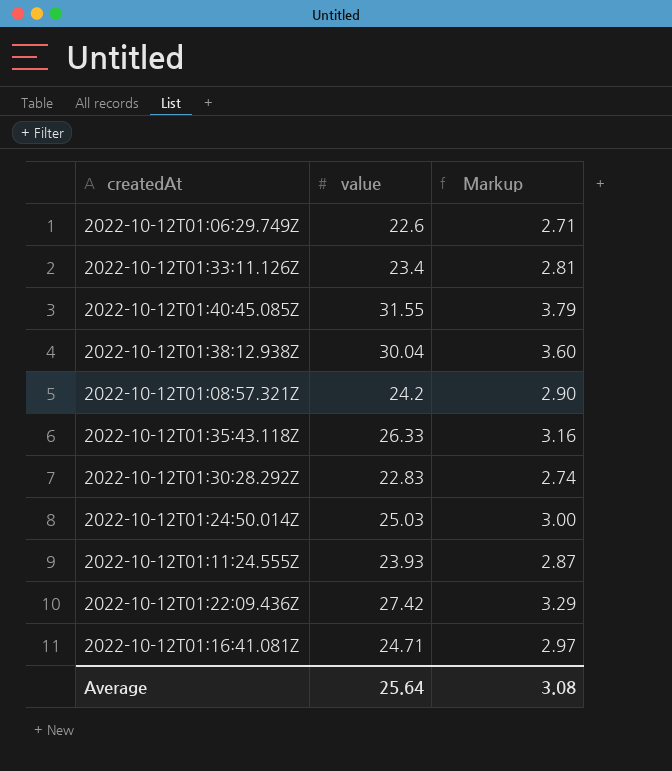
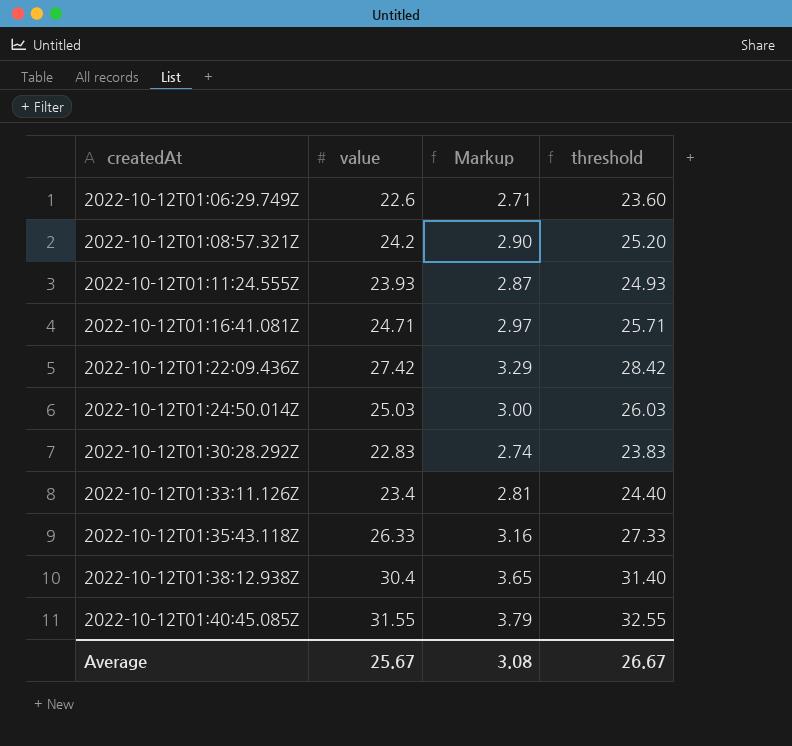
row order: none -> createdAt ascending
column threshold | formula: none -> [value] + 1
2022-10-12T01:38:12.938Z | value: 30.04 -> 30.4
2022-10-12T01:38:12.938Z | Markup: 3.60 -> 3.65
Average | value: 25.64 -> 25.67

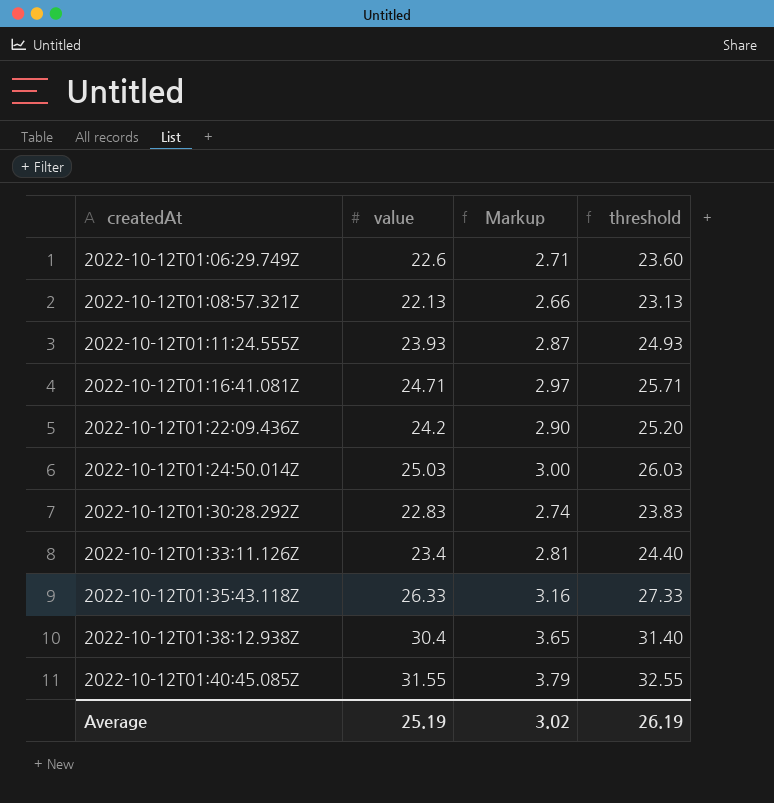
2022-10-12T01:08:57.321Z | value: 24.2 -> 22.13
2022-10-12T01:08:57.321Z | Markup: 2.90 -> 2.66
2022-10-12T01:08:57.321Z | threshold: 25.20 -> 23.13
2022-10-12T01:22:09.436Z | value: 27.42 -> 24.2
2022-10-12T01:22:09.436Z | Markup: 3.29 -> 2.90
2022-10-12T01:22:09.436Z | threshold: 28.42 -> 25.20
Average | value: 25.67 -> 25.19
Average | Markup: 3.08 -> 3.02
Average | threshold: 26.67 -> 26.19

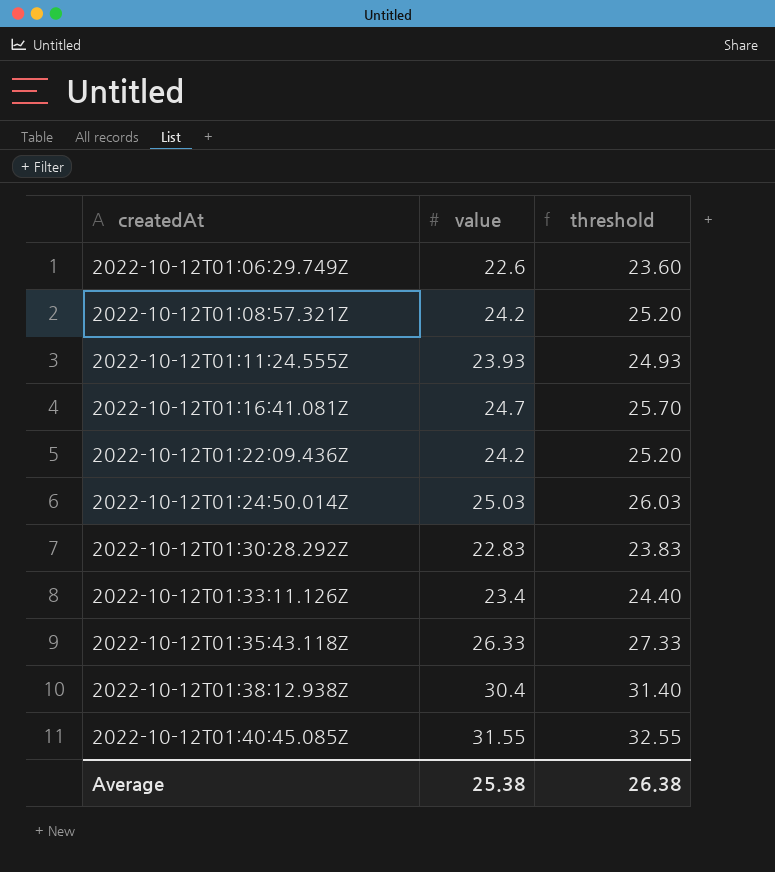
column Markup | formula: [value] * 0.12 -> none
2022-10-12T01:08:57.321Z | value: 22.13 -> 24.2
2022-10-12T01:08:57.321Z | threshold: 23.13 -> 25.20
2022-10-12T01:16:41.081Z | value: 24.71 -> 24.7
2022-10-12T01:16:41.081Z | threshold: 25.71 -> 25.70
Average | value: 25.19 -> 25.38
Average | threshold: 26.19 -> 26.38

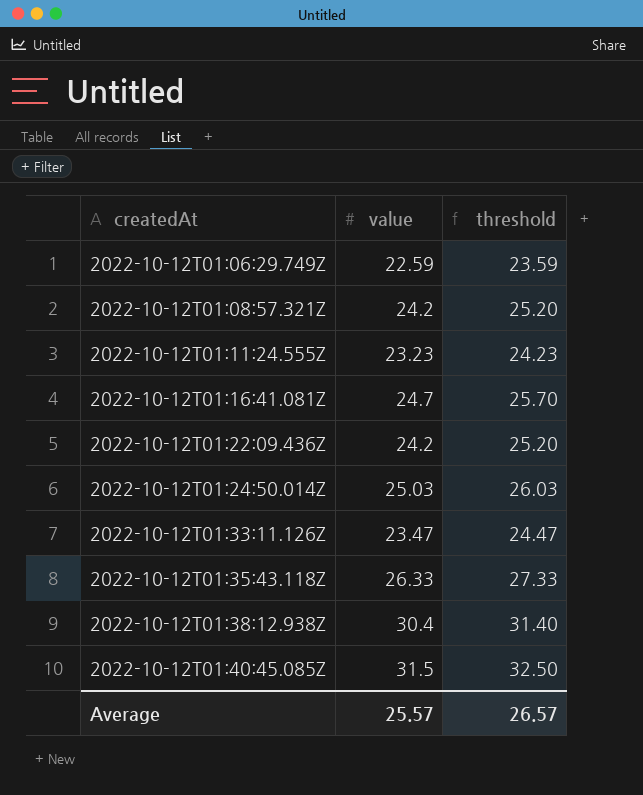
row 2022-10-12T01:30:28.292Z: 22.83 | 23.83 -> none
2022-10-12T01:06:29.749Z | value: 22.6 -> 22.59
2022-10-12T01:06:29.749Z | threshold: 23.60 -> 23.59
2022-10-12T01:11:24.555Z | value: 23.93 -> 23.23
2022-10-12T01:11:24.555Z | threshold: 24.93 -> 24.23
2022-10-12T01:33:11.126Z | value: 23.4 -> 23.47
2022-10-12T01:33:11.126Z | threshold: 24.40 -> 24.47
2022-10-12T01:40:45.085Z | value: 31.55 -> 31.5
2022-10-12T01:40:45.085Z | threshold: 32.55 -> 32.50
Average | value: 25.38 -> 25.57
Average | threshold: 26.38 -> 26.57

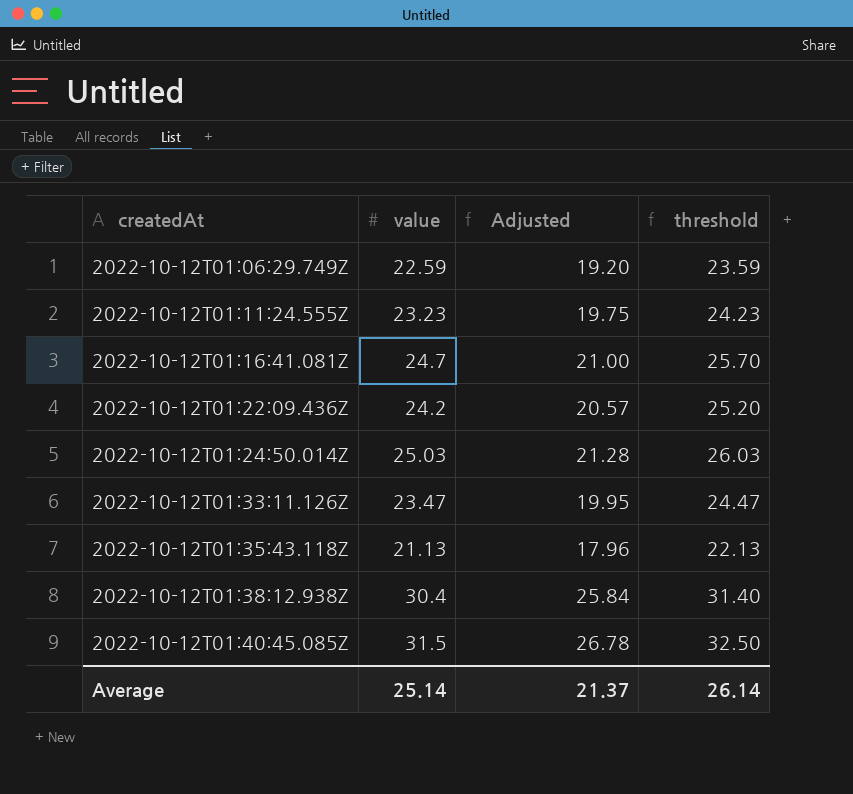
column Adjusted | formula: none -> [value] * 0.85
row 2022-10-12T01:08:57.321Z: 24.2 | 25.20 -> none
2022-10-12T01:35:43.118Z | value: 26.33 -> 21.13
2022-10-12T01:35:43.118Z | threshold: 27.33 -> 22.13
Average | value: 25.57 -> 25.14
Average | threshold: 26.57 -> 26.14

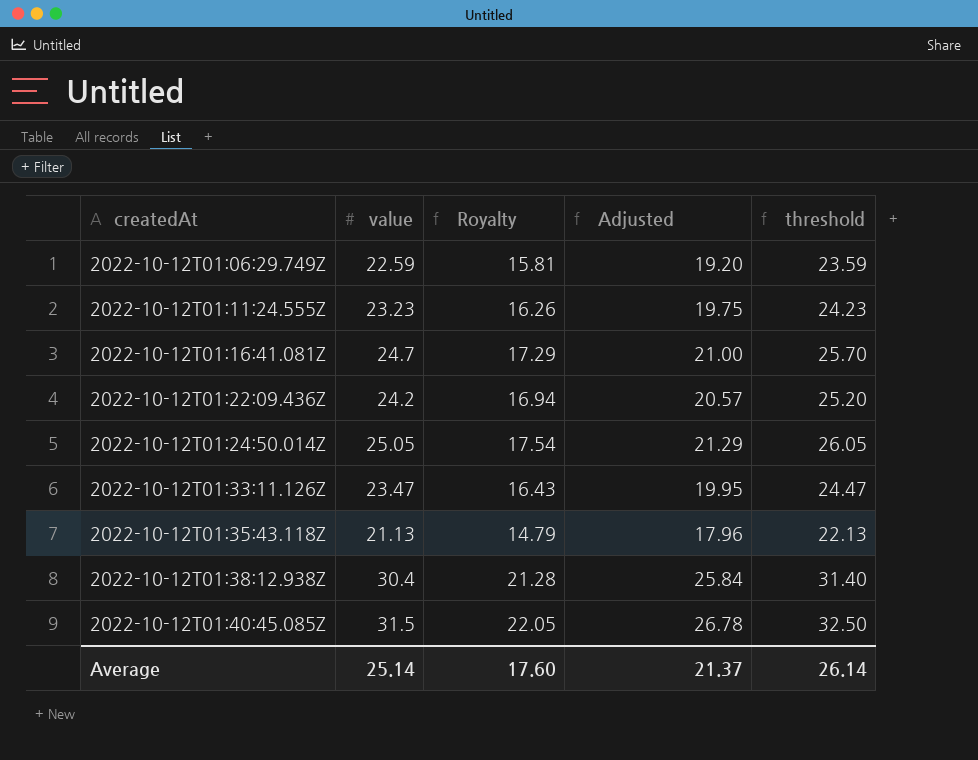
column Royalty | formula: none -> [value] * 0.7
2022-10-12T01:24:50.014Z | value: 25.03 -> 25.05
2022-10-12T01:24:50.014Z | Adjusted: 21.28 -> 21.29
2022-10-12T01:24:50.014Z | threshold: 26.03 -> 26.05

